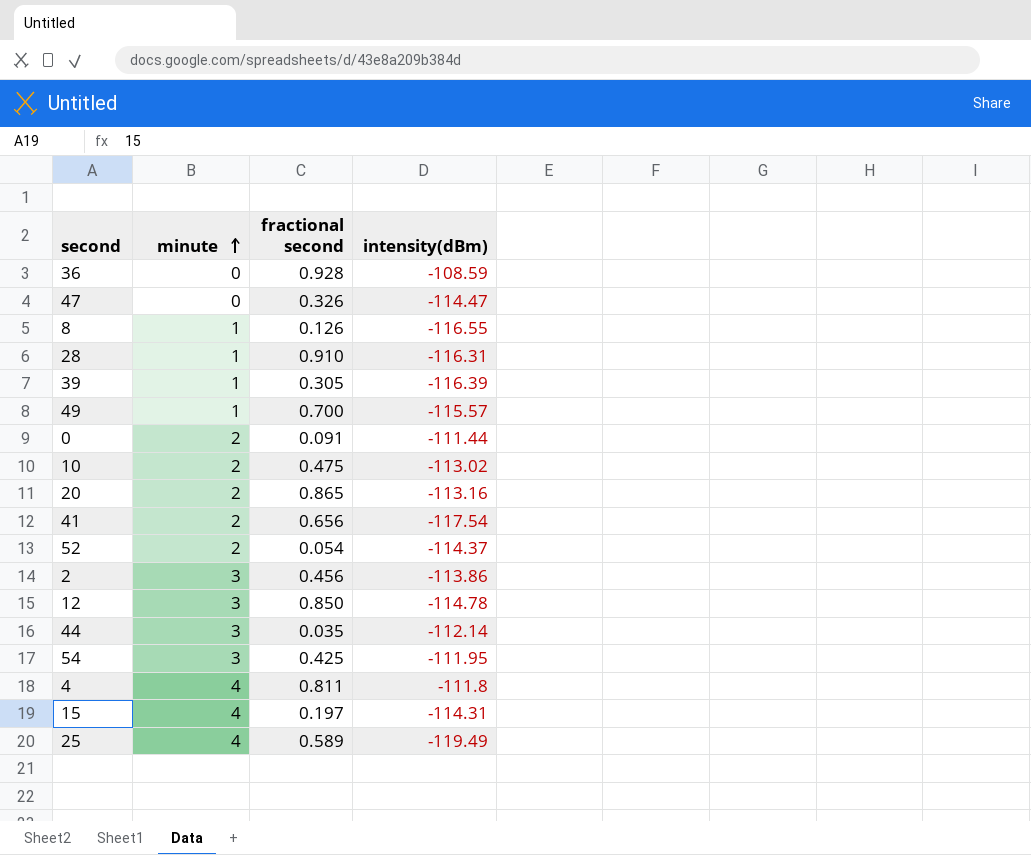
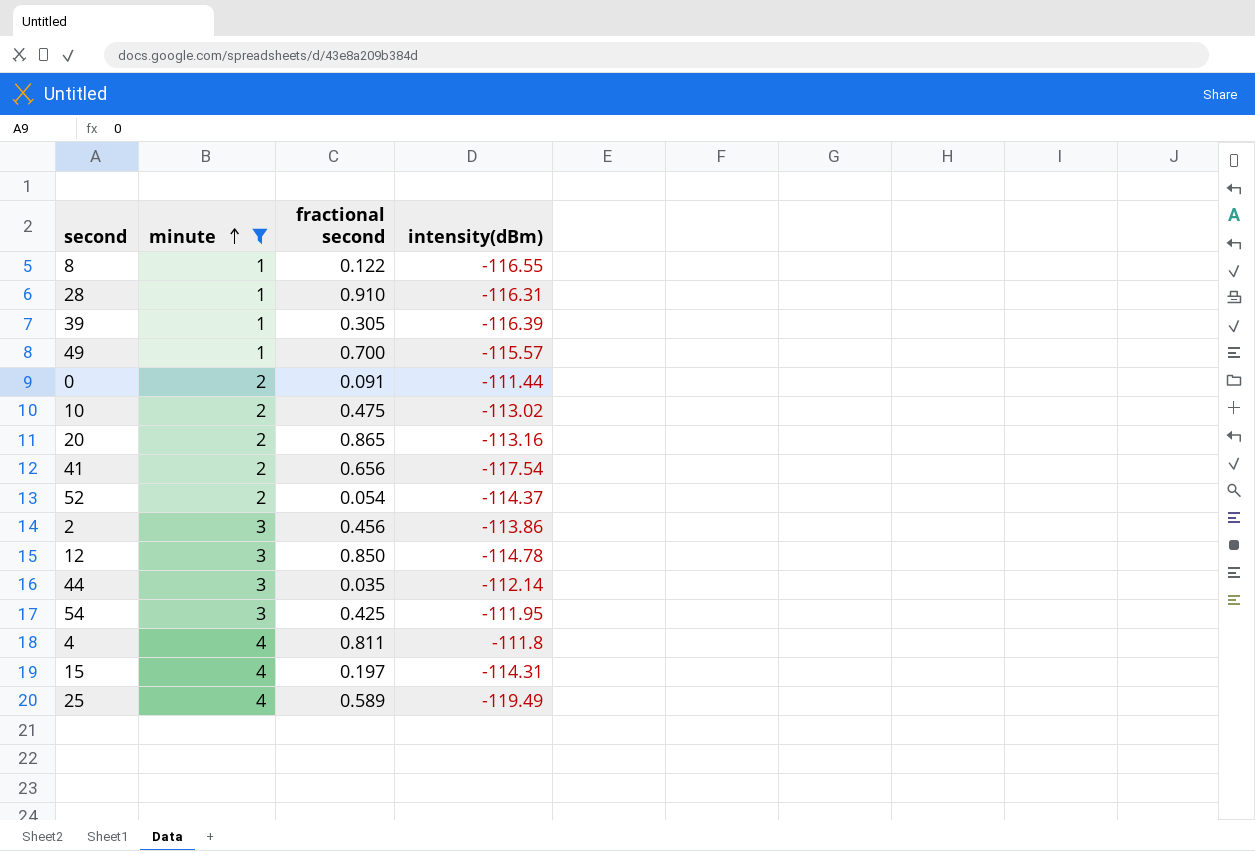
filter: none -> minute != 0
8 | fractional second: 0.126 -> 0.122

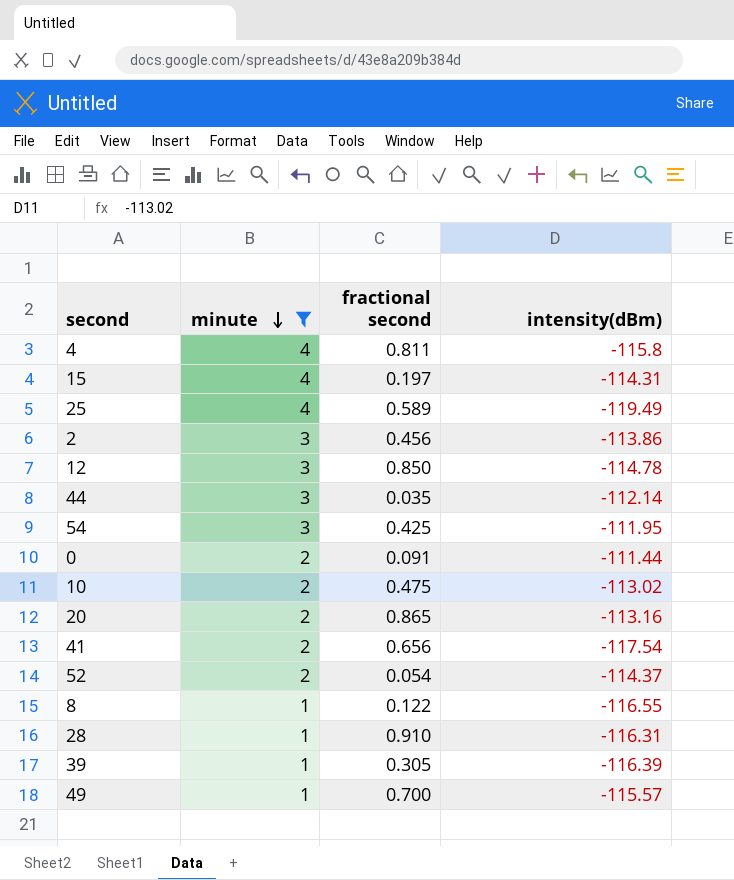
row order: minute ascending -> minute descending
4 | intensity(dBm): -111.8 -> -115.8

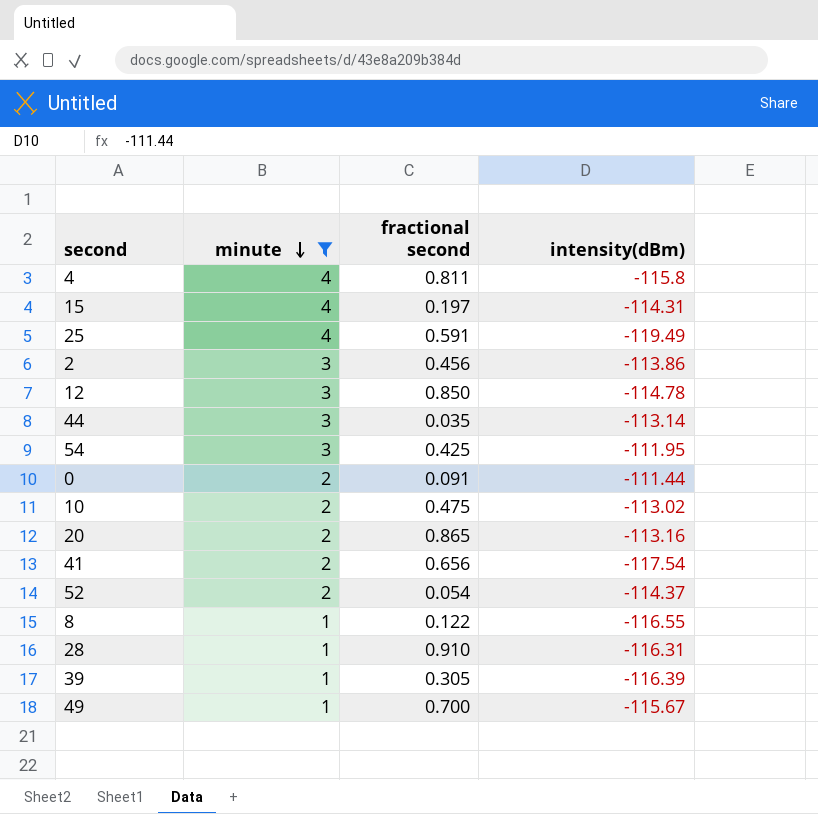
25 | fractional second: 0.589 -> 0.591
44 | intensity(dBm): -112.14 -> -113.14
49 | intensity(dBm): -115.57 -> -115.67

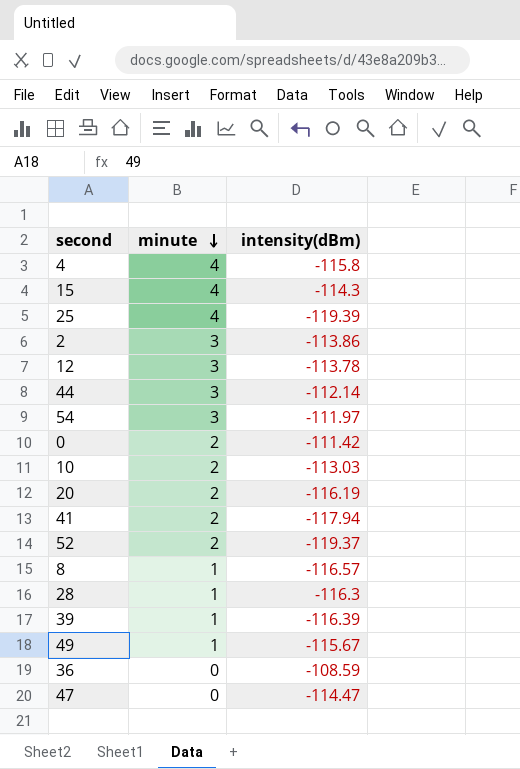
filter: minute != 0 -> none
column fractional second | position: 3 -> none
15 | intensity(dBm): -114.31 -> -114.3
25 | intensity(dBm): -119.49 -> -119.39
12 | intensity(dBm): -114.78 -> -113.78
44 | intensity(dBm): -113.14 -> -112.14
54 | intensity(dBm): -111.95 -> -111.97
0 | intensity(dBm): -111.44 -> -111.42
10 | intensity(dBm): -113.02 -> -113.03
20 | intensity(dBm): -113.16 -> -116.19
41 | intensity(dBm): -117.54 -> -117.94
52 | intensity(dBm): -114.37 -> -119.37
8 | intensity(dBm): -116.55 -> -116.57
28 | intensity(dBm): -116.31 -> -116.3

